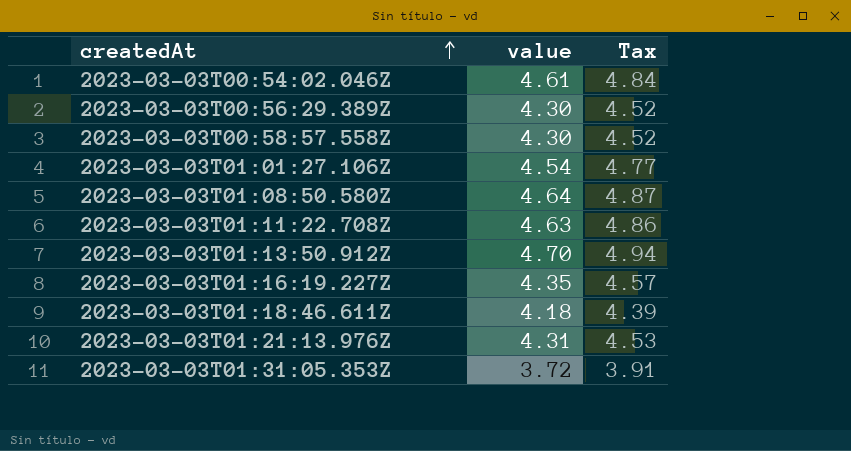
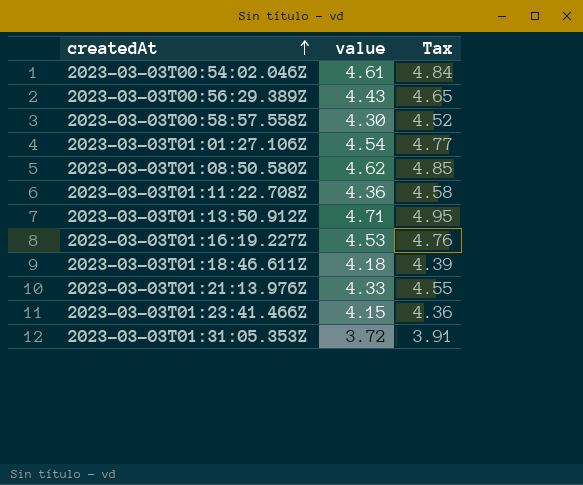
2023-03-03T00:56:29.389Z | value: 4.30 -> 4.43
2023-03-03T00:56:29.389Z | Tax: 4.52 -> 4.65
2023-03-03T01:08:50.580Z | value: 4.64 -> 4.62
2023-03-03T01:08:50.580Z | Tax: 4.87 -> 4.85
2023-03-03T01:11:22.708Z | value: 4.63 -> 4.36
2023-03-03T01:11:22.708Z | Tax: 4.86 -> 4.58
2023-03-03T01:13:50.912Z | value: 4.70 -> 4.71
2023-03-03T01:13:50.912Z | Tax: 4.94 -> 4.95
2023-03-03T01:16:19.227Z | value: 4.35 -> 4.53
2023-03-03T01:16:19.227Z | Tax: 4.57 -> 4.76
2023-03-03T01:21:13.976Z | value: 4.31 -> 4.33
2023-03-03T01:21:13.976Z | Tax: 4.53 -> 4.55
row 2023-03-03T01:23:41.466Z: none -> 4.15 | 4.36

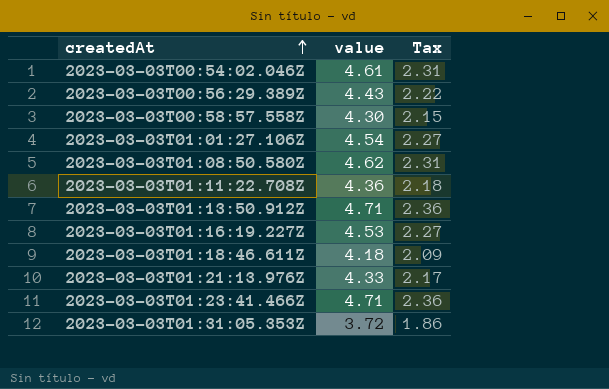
column Tax | formula: [value] * 1.05 -> [value] * 0.5
2023-03-03T01:23:41.466Z | value: 4.15 -> 4.71

